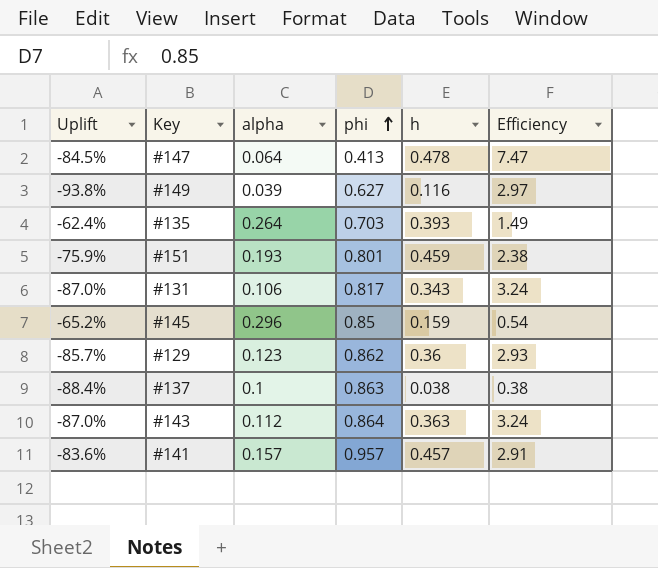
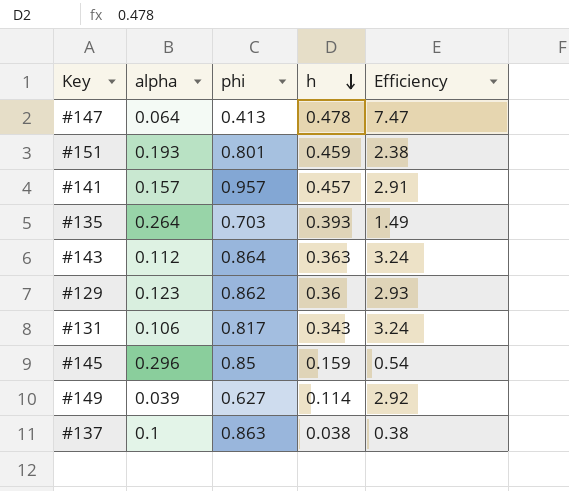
row order: phi ascending -> h descending
column Uplift | formula: ([alpha] - [phi]) / [phi] -> none
#149 | h: 0.116 -> 0.114
#149 | Efficiency: 2.97 -> 2.92

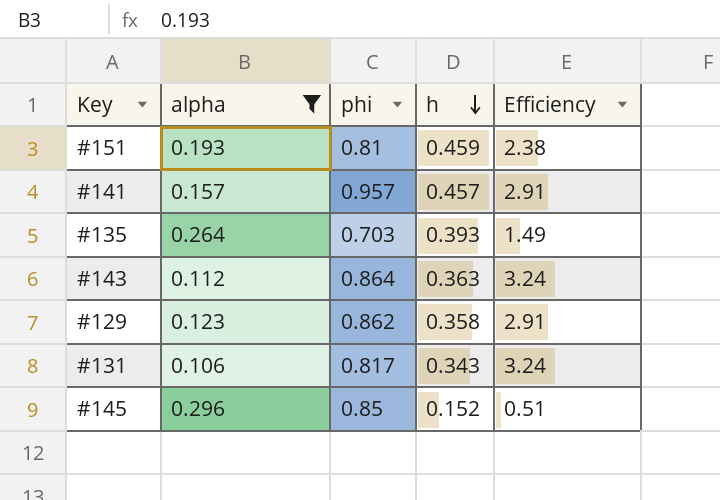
filter: none -> alpha >= 0.106
#151 | phi: 0.801 -> 0.81
#129 | h: 0.36 -> 0.358
#129 | Efficiency: 2.93 -> 2.91
#145 | h: 0.159 -> 0.152
#145 | Efficiency: 0.54 -> 0.51

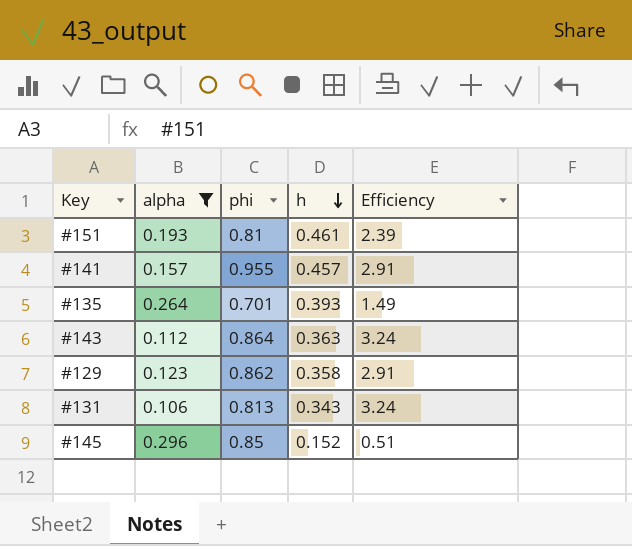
#151 | h: 0.459 -> 0.461
#151 | Efficiency: 2.38 -> 2.39
#141 | phi: 0.957 -> 0.955
#135 | phi: 0.703 -> 0.701
#131 | phi: 0.817 -> 0.813

